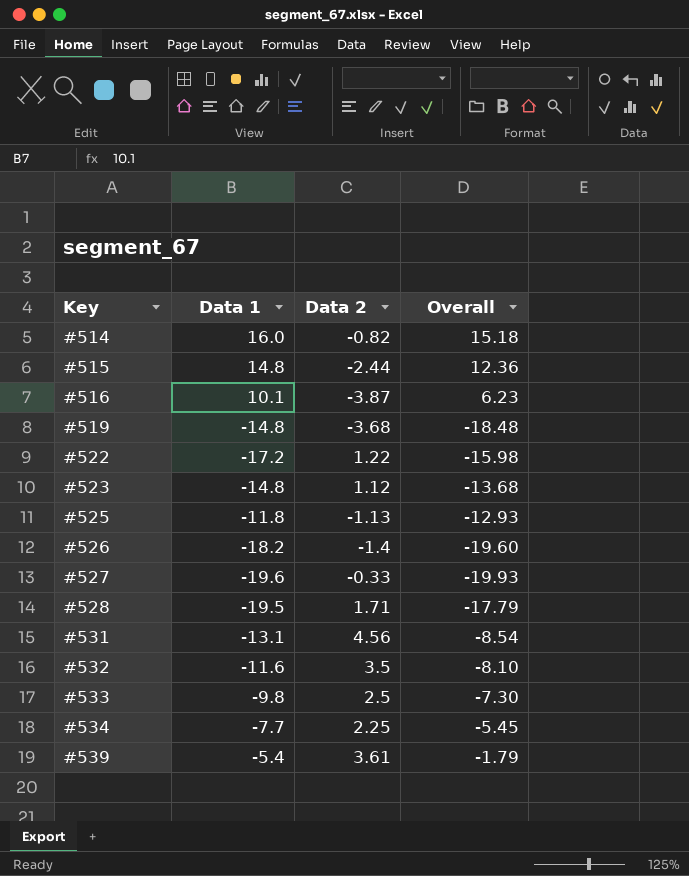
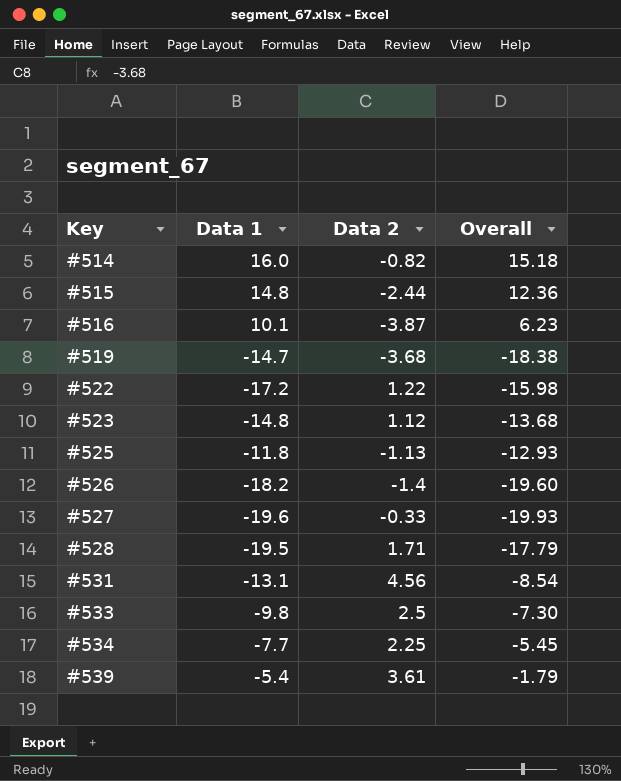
row #532: -11.6 | 3.5 | -8.10 -> none
#519 | Data 1: -14.8 -> -14.7
#519 | Overall: -18.48 -> -18.38

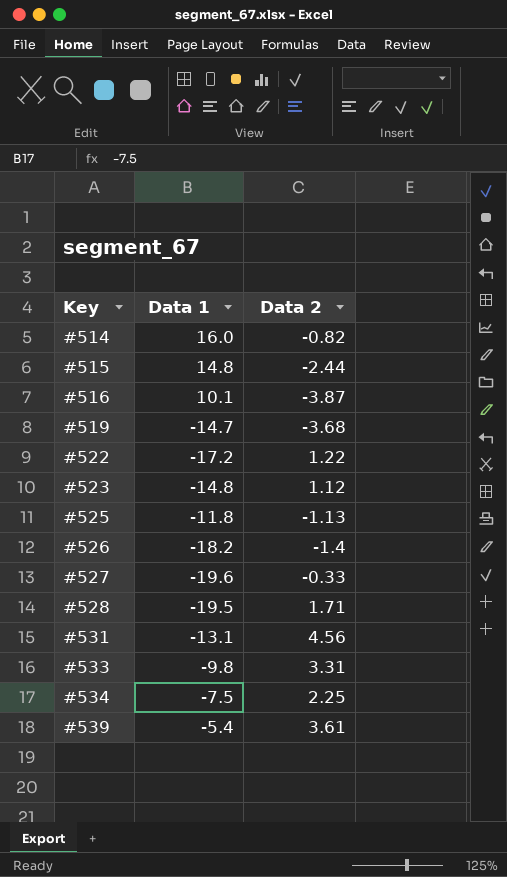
column Overall | formula: [Data 1] + [Data 2] -> none
#533 | Data 2: 2.5 -> 3.31
#534 | Data 1: -7.7 -> -7.5

